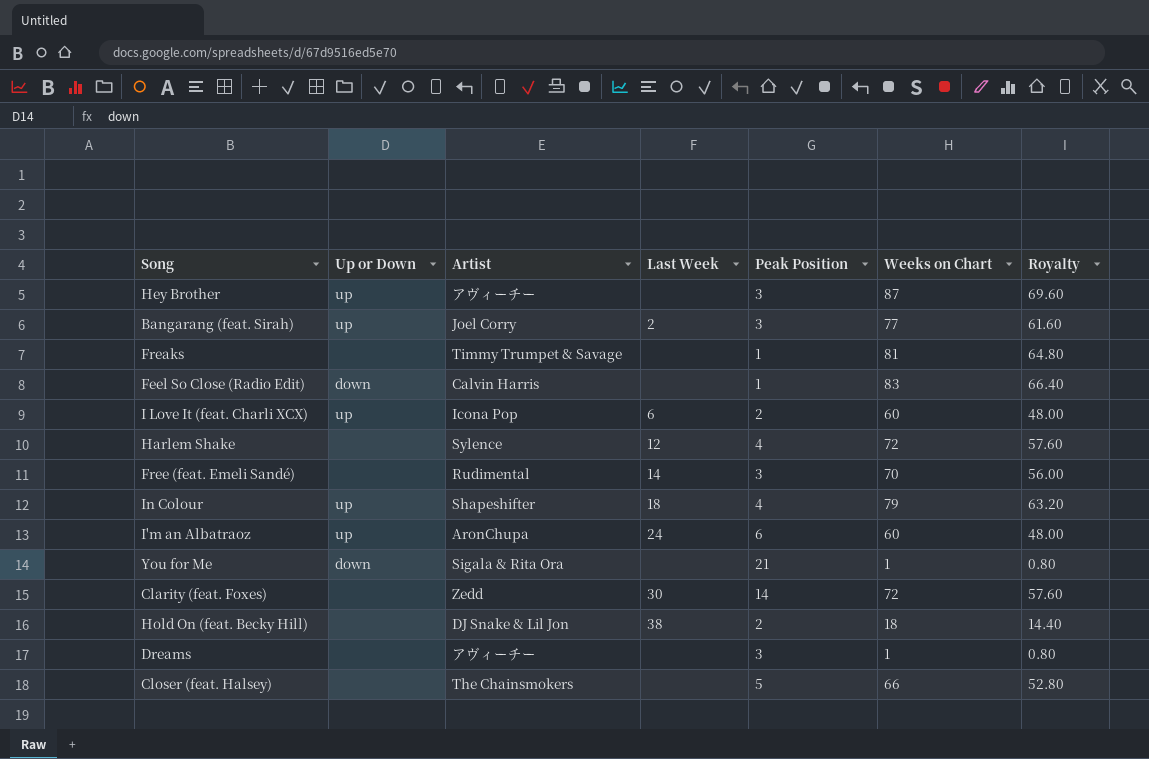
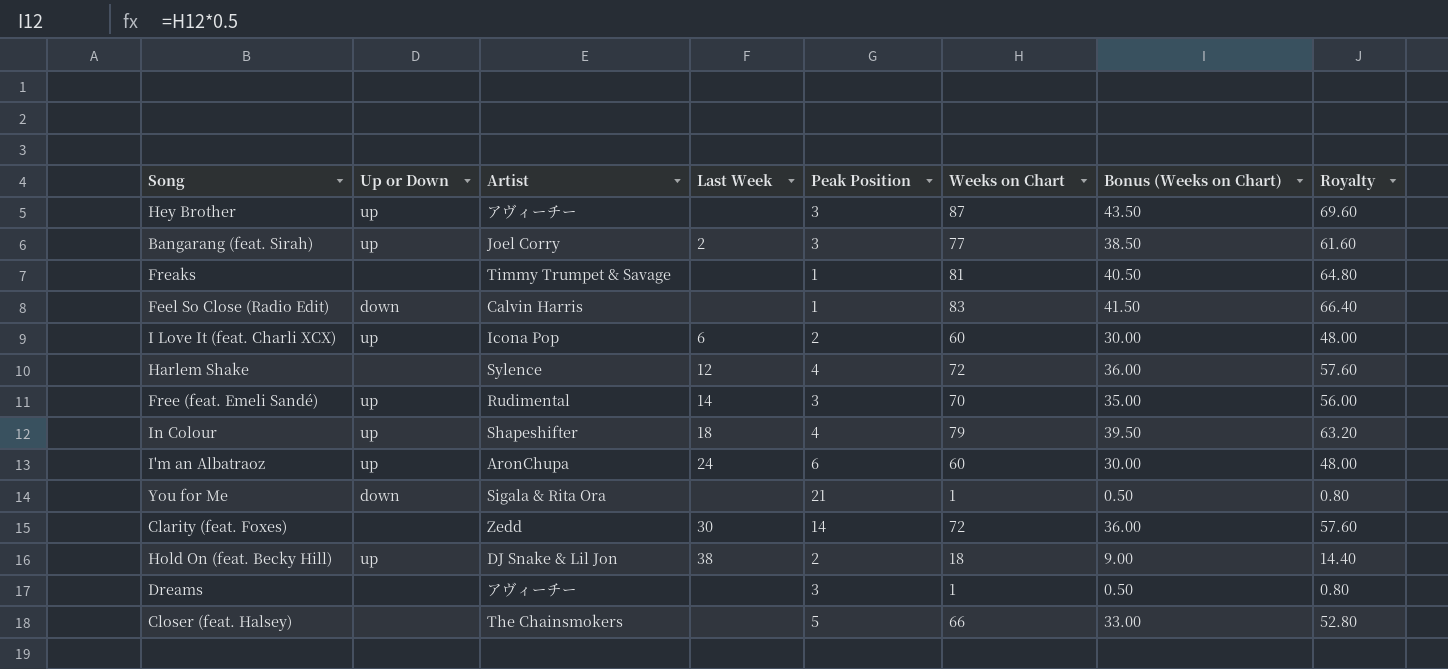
column Bonus (Weeks on Chart) | formula: none -> [Weeks on Chart] * 0.5
Free (feat. Emeli Sandé) | Up or Down: none -> up
Hold On (feat. Becky Hill) | Up or Down: none -> up

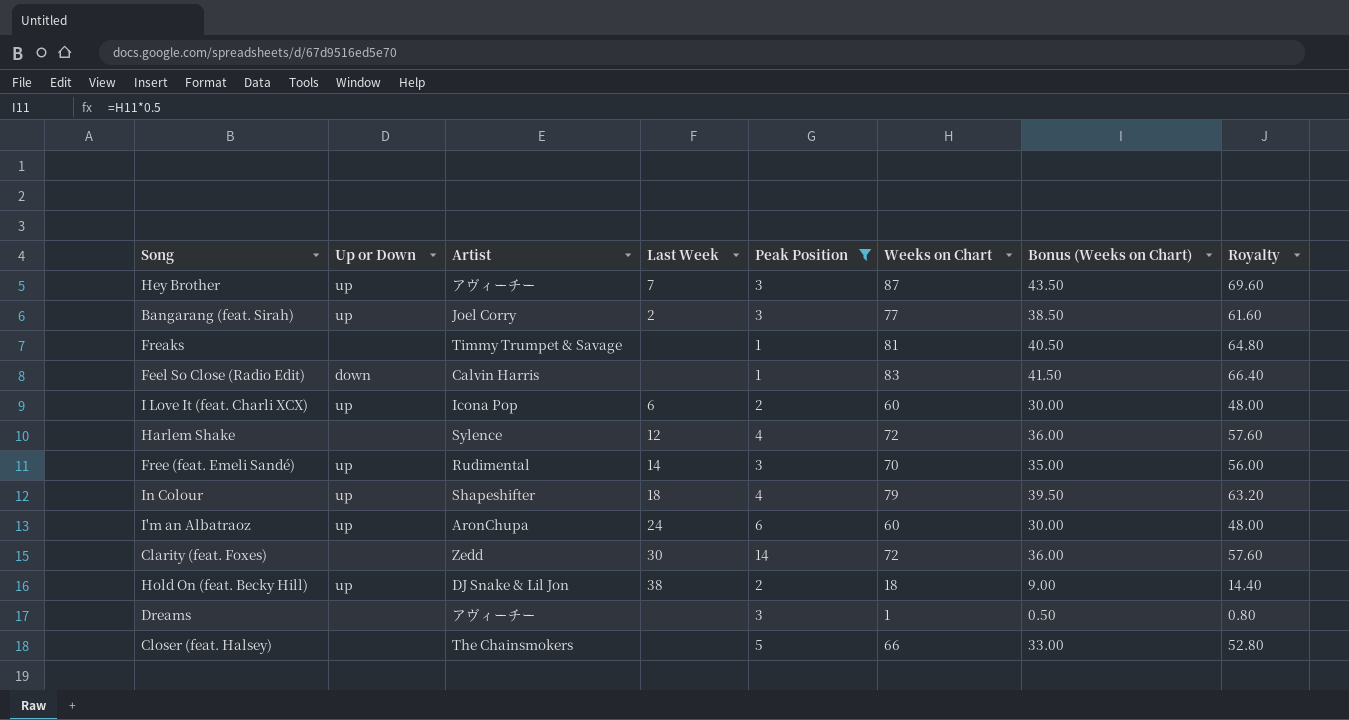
filter: none -> Peak Position != 21
Hey Brother | Last Week: none -> 7

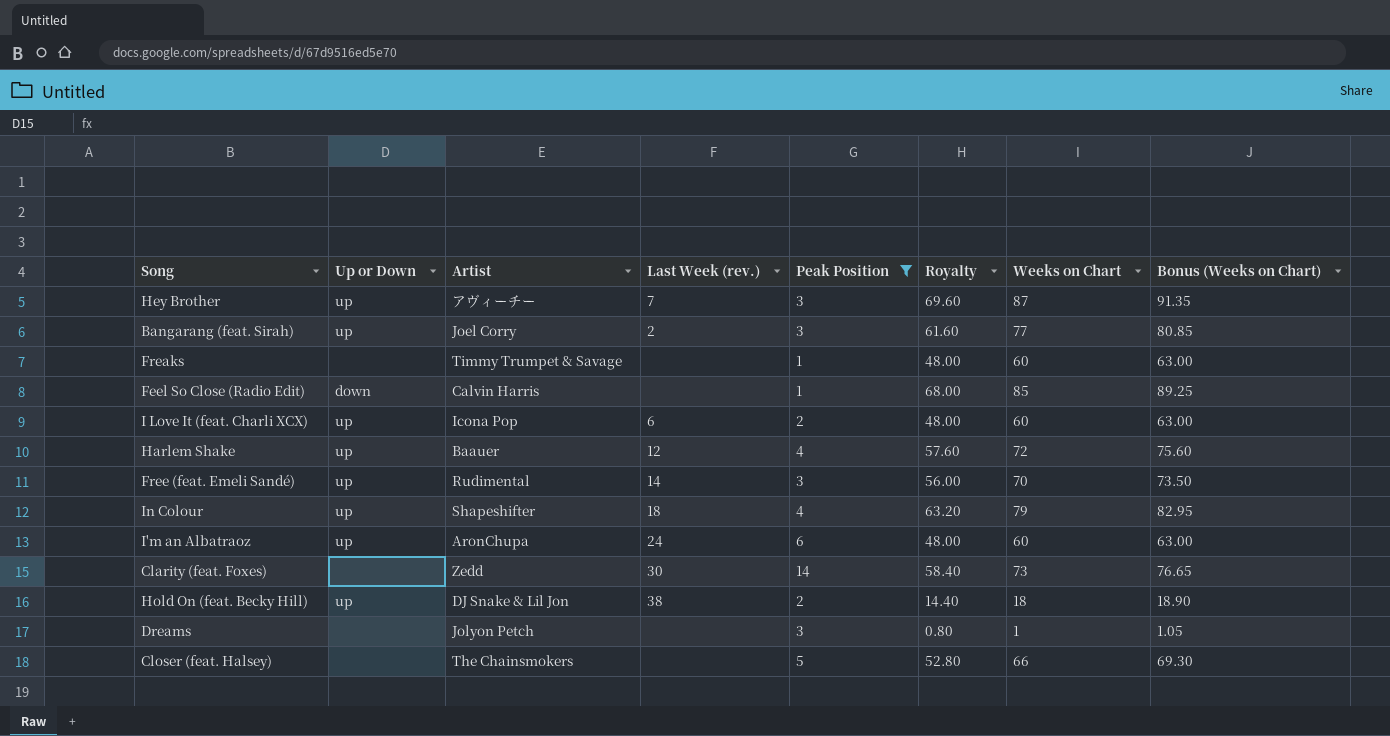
column name: Last Week -> Last Week (rev.)
column Royalty | position: 8 -> 6
column Bonus (Weeks on Chart) | formula: [Weeks on Chart] * 0.5 -> [Weeks on Chart] * 1.05
Freaks | Royalty: 64.80 -> 48.00
Freaks | Weeks on Chart: 81 -> 60
Feel So Close (Radio Edit) | Royalty: 66.40 -> 68.00
Feel So Close (Radio Edit) | Weeks on Chart: 83 -> 85
Harlem Shake | Up or Down: none -> up
Harlem Shake | Artist: Sylence -> Baauer
Clarity (feat. Foxes) | Royalty: 57.60 -> 58.40
Clarity (feat. Foxes) | Weeks on Chart: 72 -> 73
Dreams | Artist: アヴィーチー -> Jolyon Petch

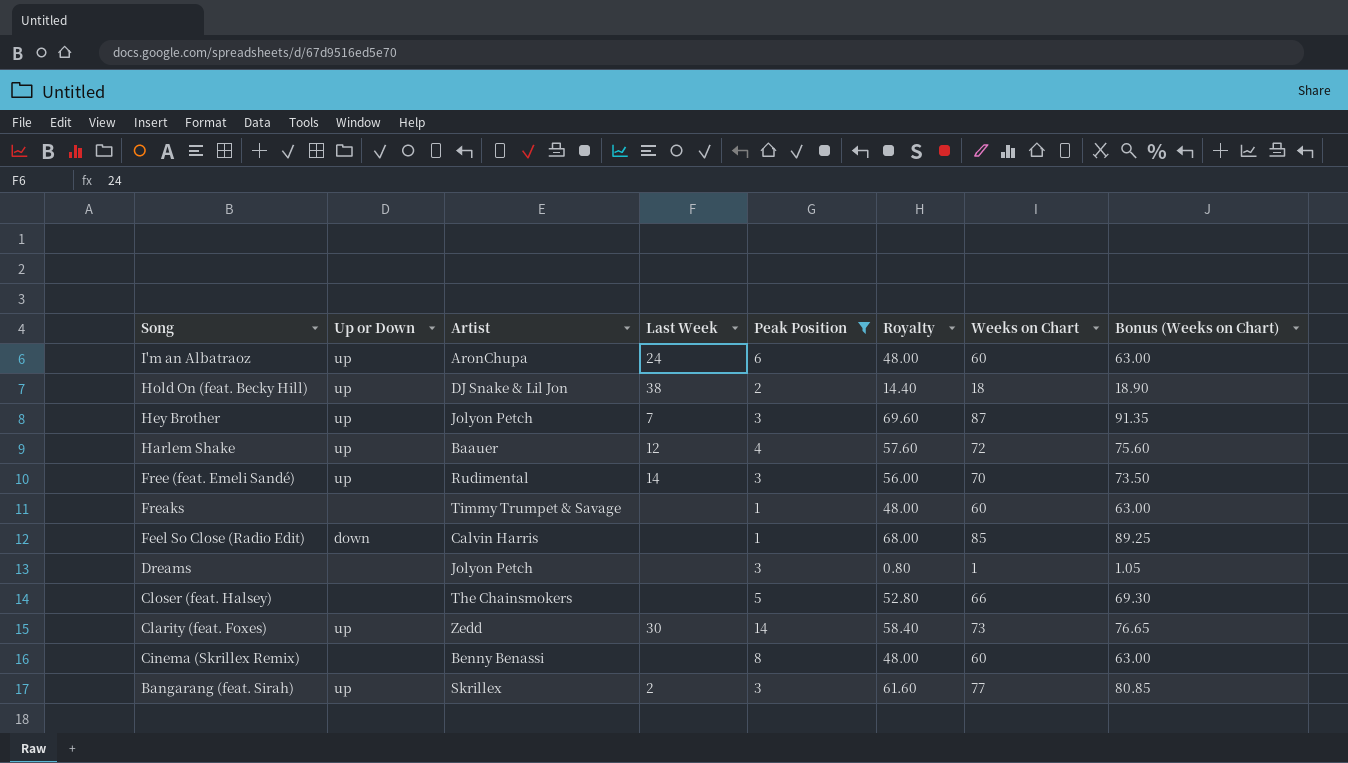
row order: none -> Song descending
column name: Last Week (rev.) -> Last Week
row I Love It (feat. Charli XCX): up | Icona Pop | 6 | 2 | 48.00 | 60 | 63.00 -> none
row In Colour: up | Shapeshifter | 18 | 4 | 63.20 | 79 | 82.95 -> none
Hey Brother | Artist: アヴィーチー -> Jolyon Petch
Clarity (feat. Foxes) | Up or Down: none -> up
row Cinema (Skrillex Remix): none -> none | Benny Benassi | none | 8 | 48.00 | 60 | 63.00
Bangarang (feat. Sirah) | Artist: Joel Corry -> Skrillex

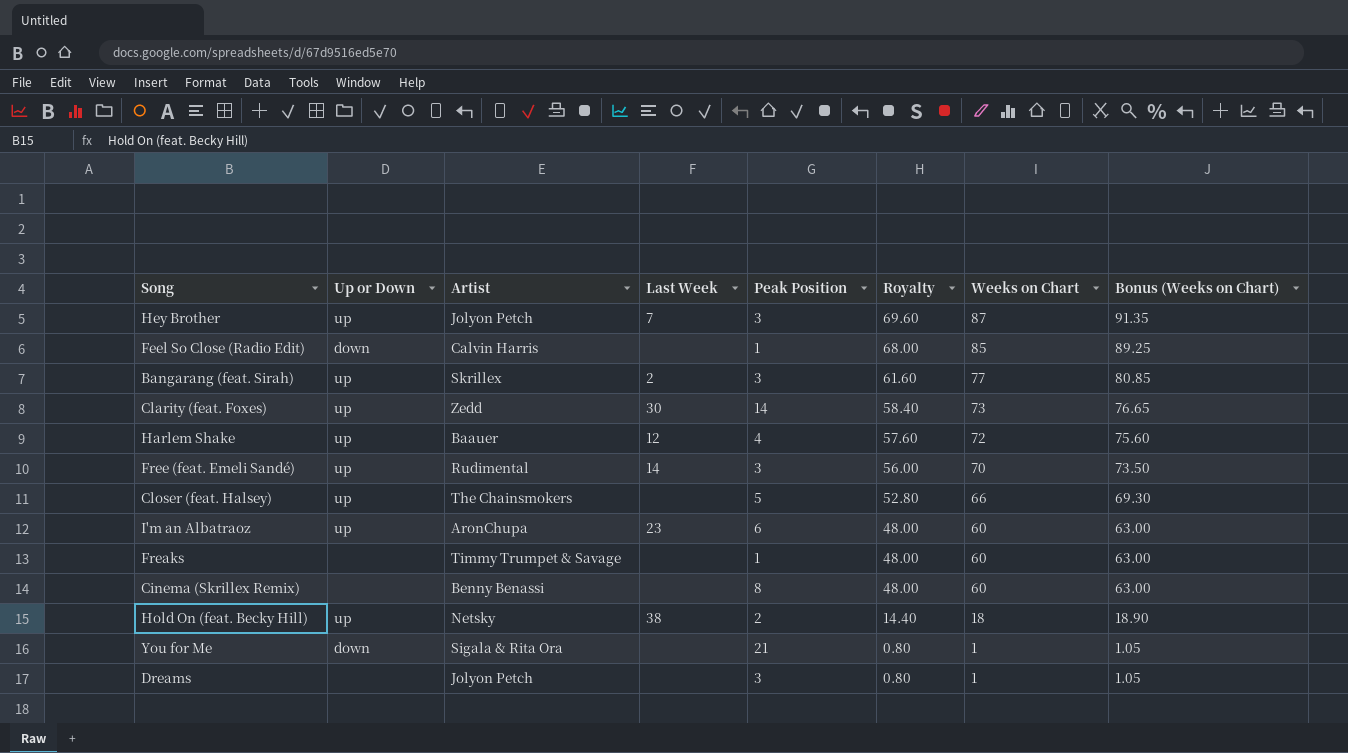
filter: Peak Position != 21 -> none
row order: Song descending -> Royalty descending
Closer (feat. Halsey) | Up or Down: none -> up
I'm an Albatraoz | Last Week: 24 -> 23
Hold On (feat. Becky Hill) | Artist: DJ Snake & Lil Jon -> Netsky

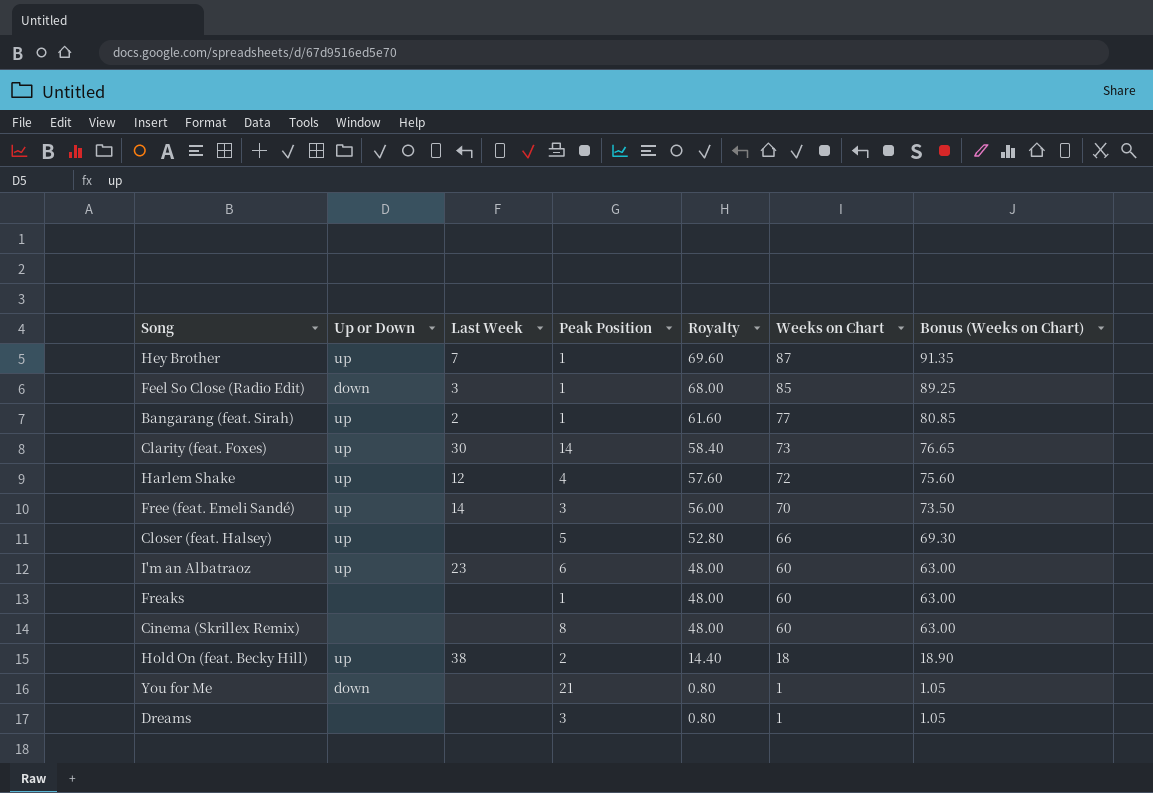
column Artist | position: 3 -> none
Hey Brother | Peak Position: 3 -> 1
Feel So Close (Radio Edit) | Last Week: none -> 3
Bangarang (feat. Sirah) | Peak Position: 3 -> 1

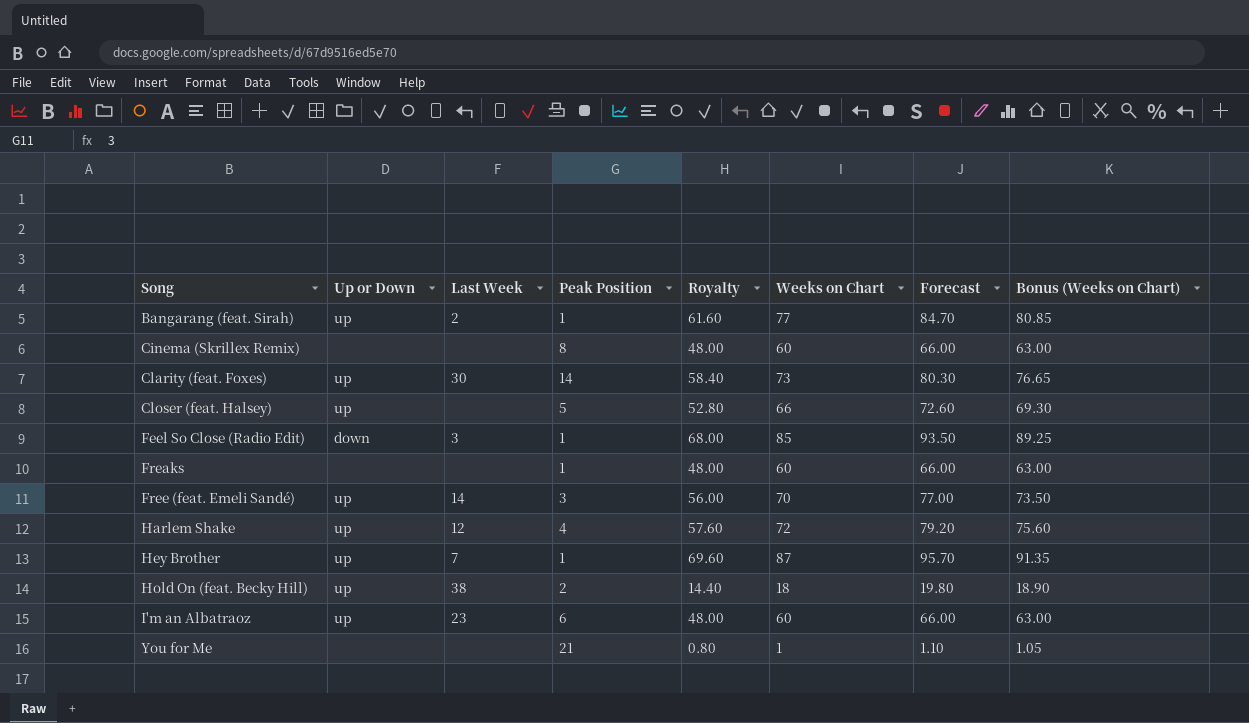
row order: Royalty descending -> Song ascending
column Forecast | formula: none -> [Weeks on Chart] * 1.1
row Dreams: none | none | 3 | 0.80 | 1 | 1.05 -> none
You for Me | Up or Down: down -> none

